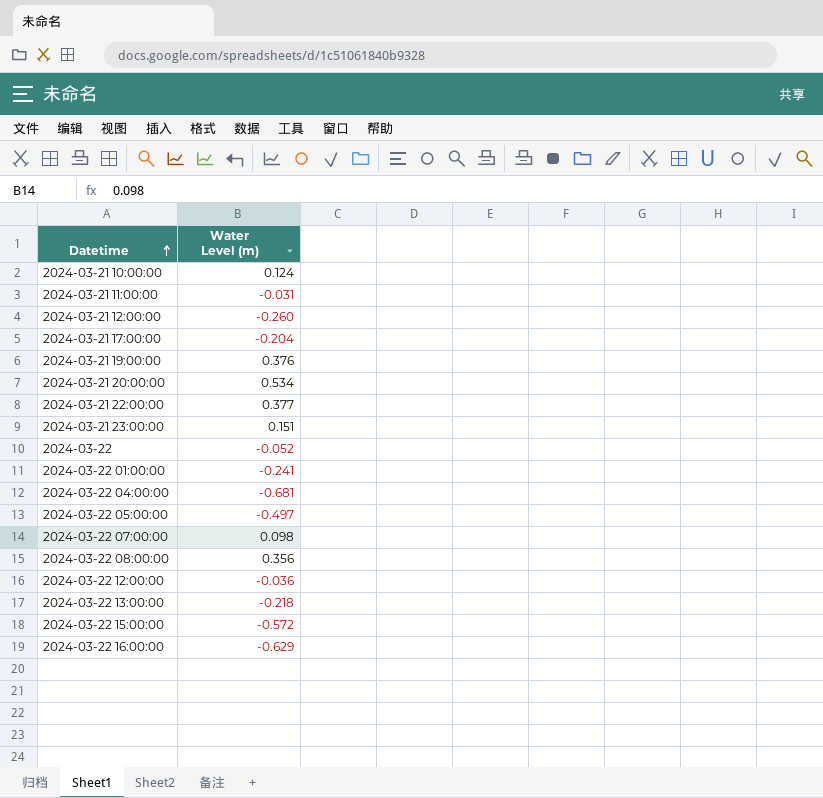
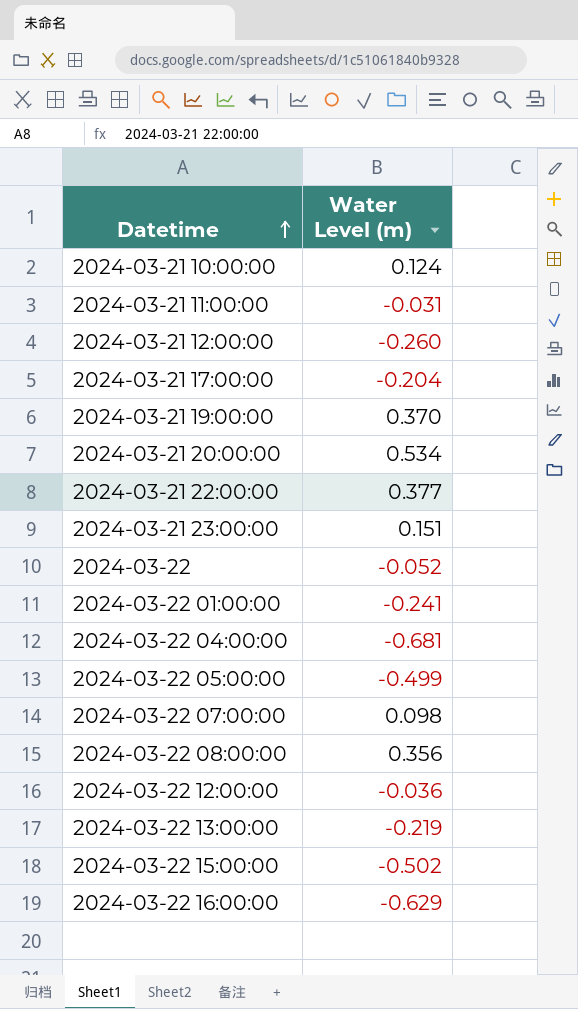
2024-03-21 19:00:00 | Water Level (m): 0.376 -> 0.370
2024-03-22 05:00:00 | Water Level (m): -0.497 -> -0.499
2024-03-22 13:00:00 | Water Level (m): -0.218 -> -0.219
2024-03-22 15:00:00 | Water Level (m): -0.572 -> -0.502

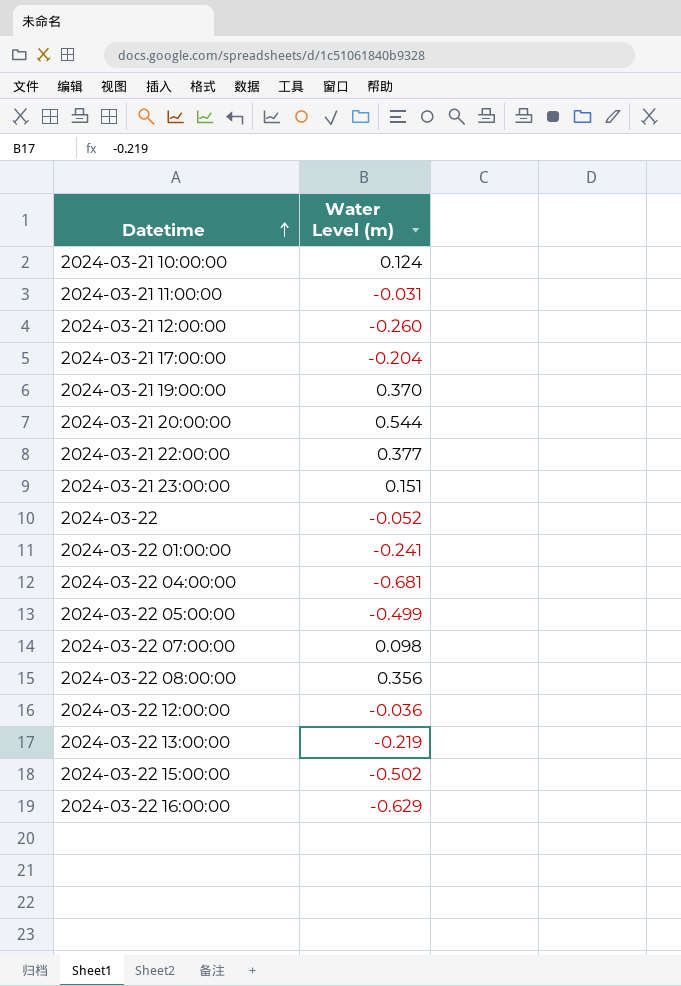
2024-03-21 20:00:00 | Water Level (m): 0.534 -> 0.544

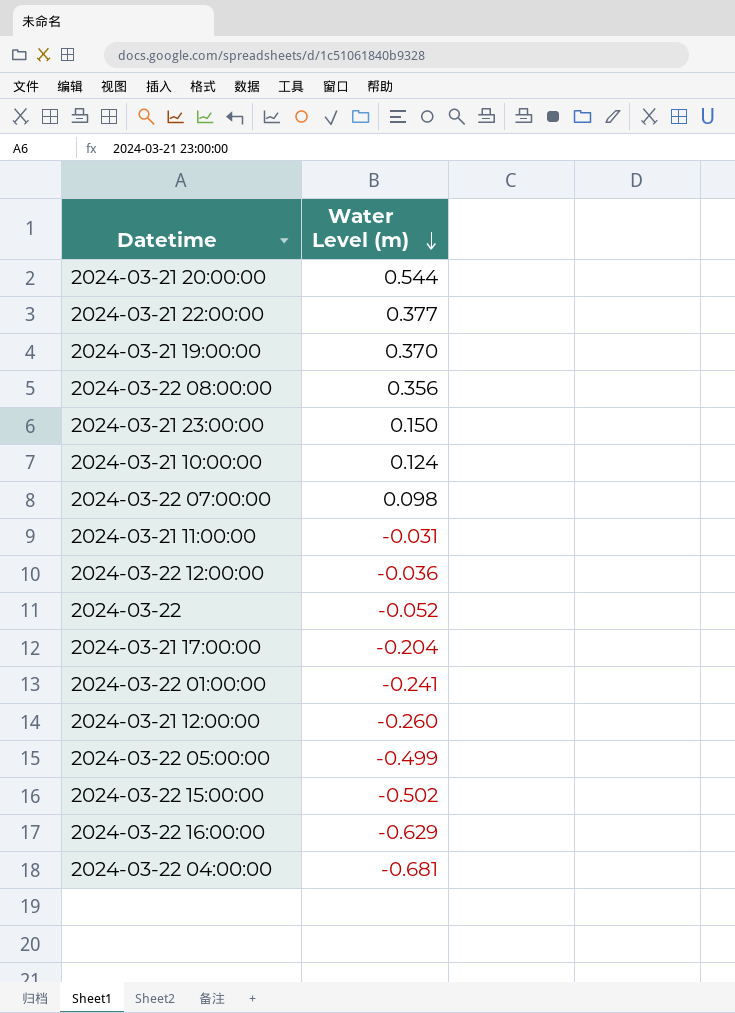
row order: Datetime ascending -> Water Level (m) descending
row 2024-03-22 13:00:00: -0.219 -> none
2024-03-21 23:00:00 | Water Level (m): 0.151 -> 0.150

